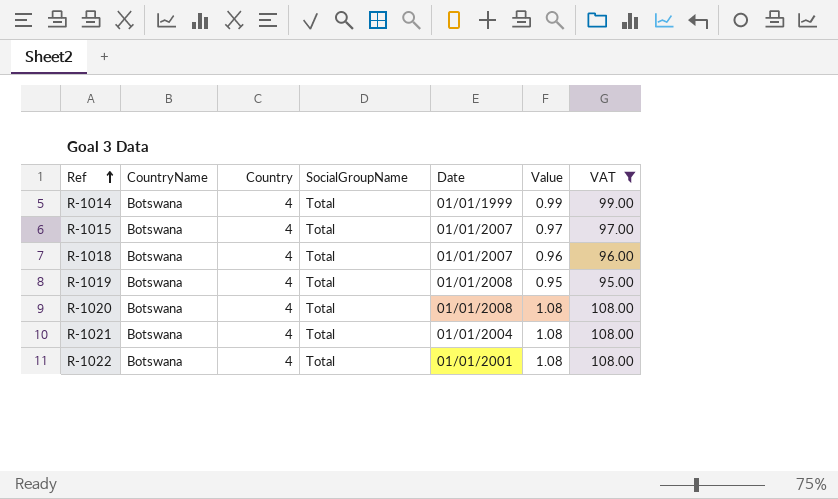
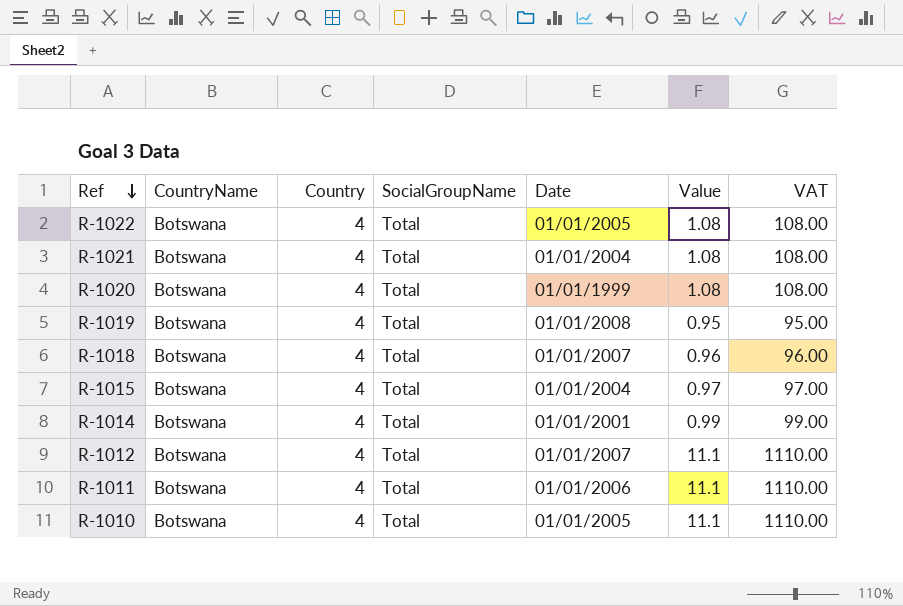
filter: VAT != 1110.00 -> none
row order: Ref ascending -> Ref descending
R-1022 | Date: 01/01/2001 -> 01/01/2005
R-1020 | Date: 01/01/2008 -> 01/01/1999
R-1015 | Date: 01/01/2007 -> 01/01/2004
R-1014 | Date: 01/01/1999 -> 01/01/2001

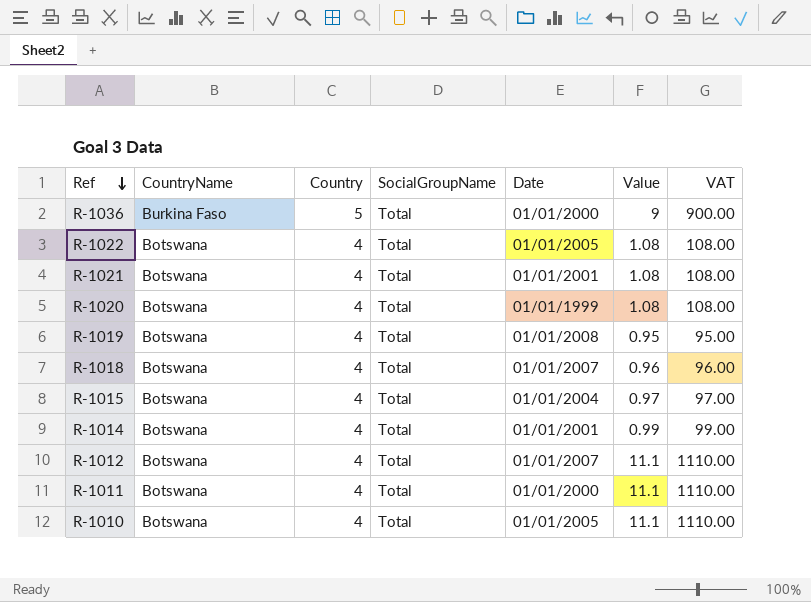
row R-1036: none -> Burkina Faso | 5 | Total | 01/01/2000 | 9 | 900.00
R-1021 | Date: 01/01/2004 -> 01/01/2001
R-1011 | Date: 01/01/2006 -> 01/01/2000

